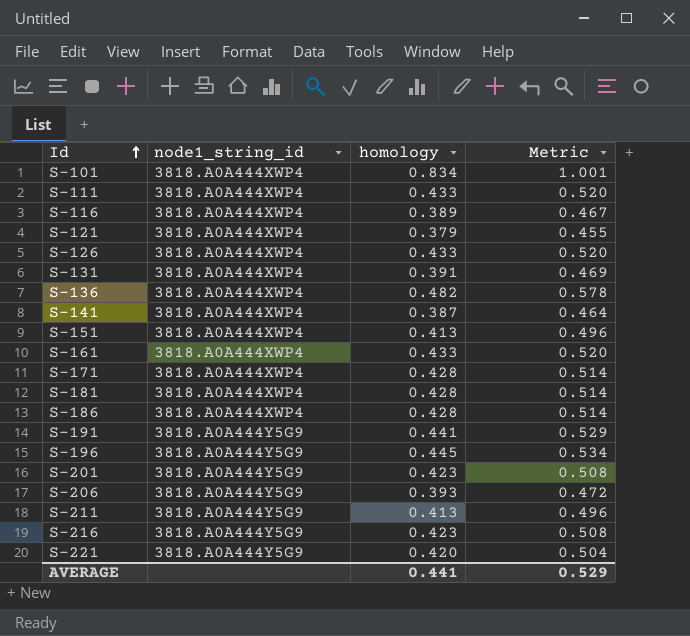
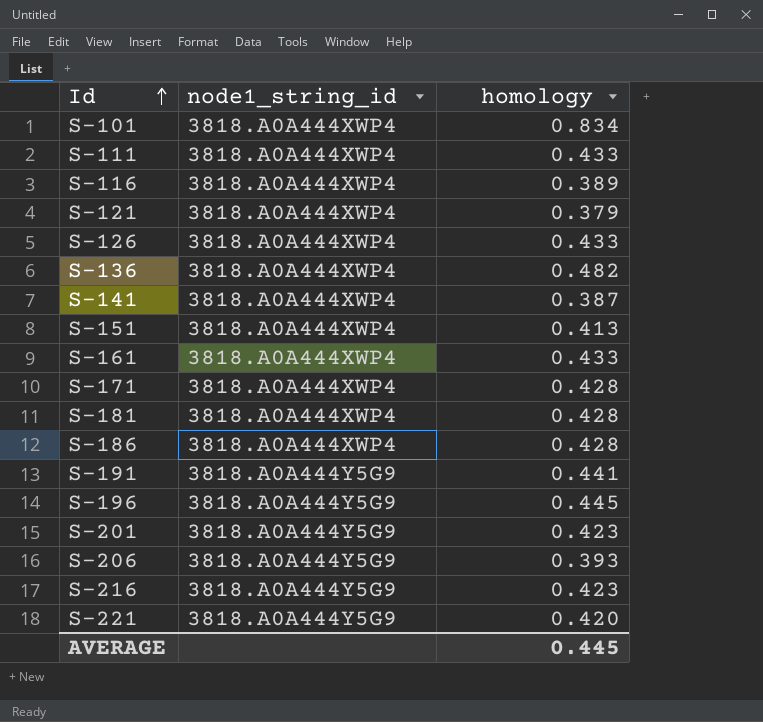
column Metric | formula: [homology] * 1.2 -> none
row S-131: 3818.A0A444XWP4 | 0.391 | 0.469 -> none
row S-211: 3818.A0A444Y5G9 | 0.413 | 0.496 -> none
AVERAGE | homology: 0.441 -> 0.445

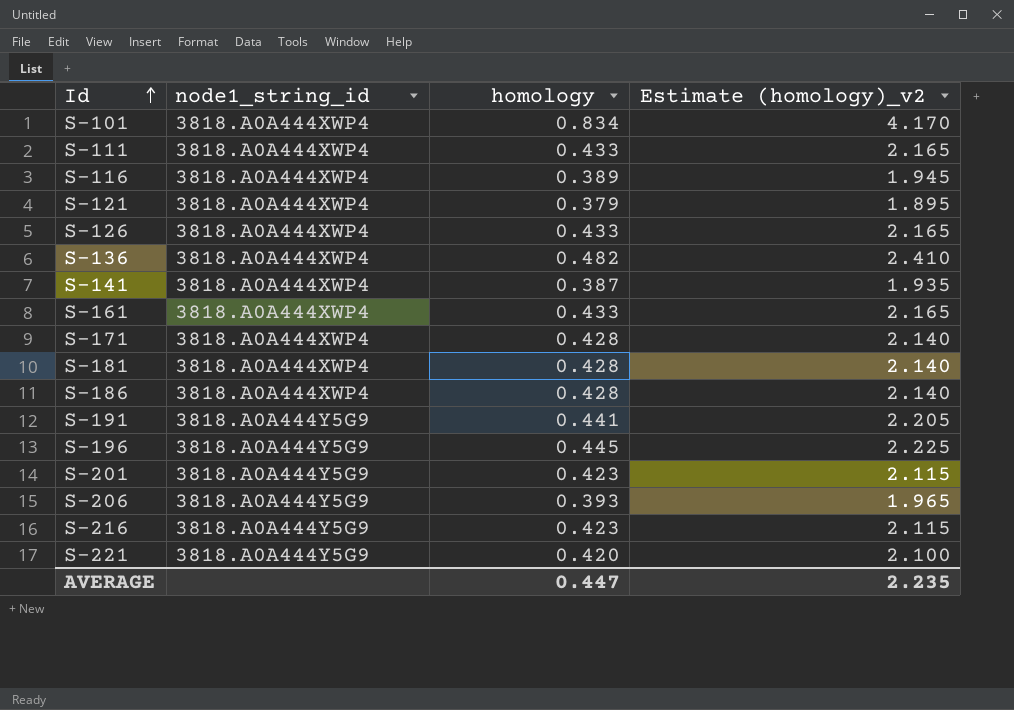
column Estimate (homology)_v2 | formula: none -> [homology] * 5
row S-151: 3818.A0A444XWP4 | 0.413 -> none
AVERAGE | homology: 0.445 -> 0.447

